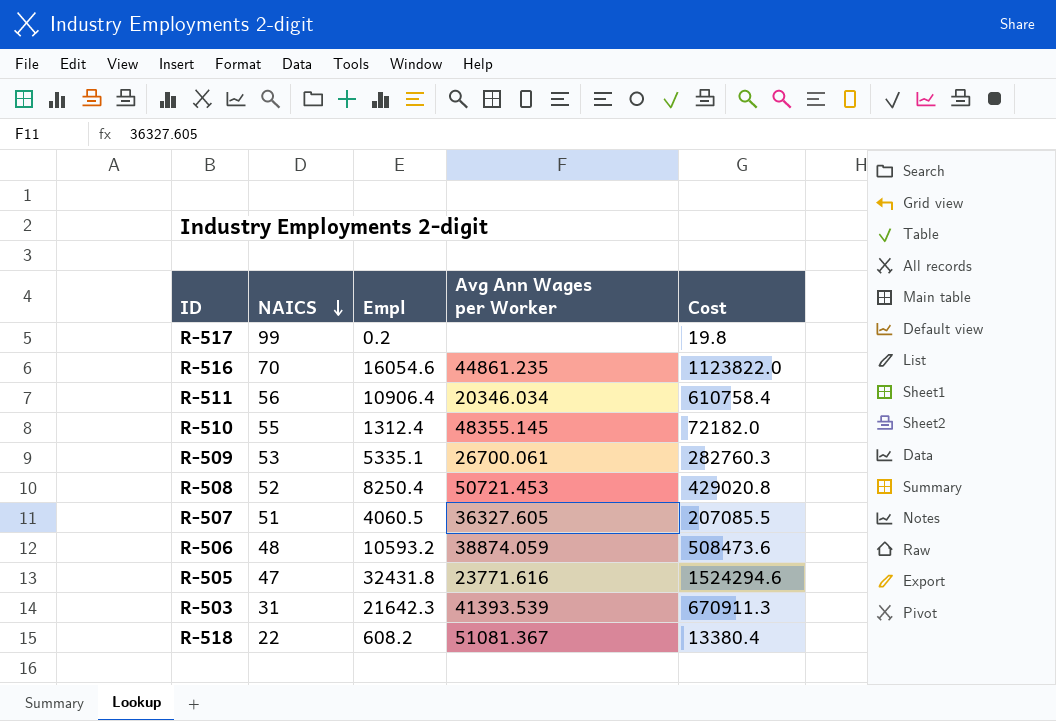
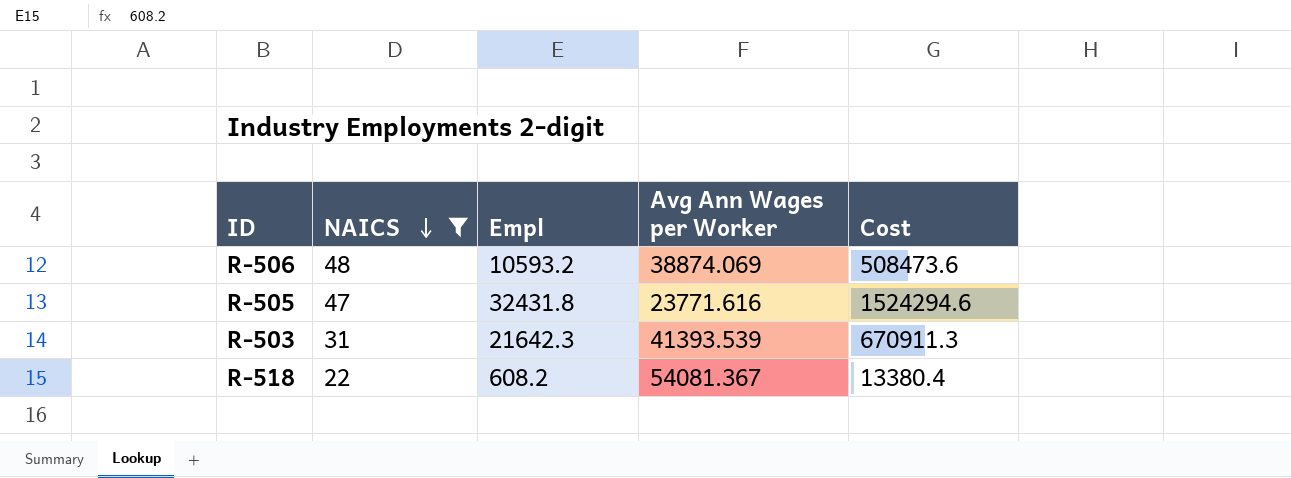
filter: none -> NAICS <= 48
R-506 | Avg Ann Wages per Worker: 38874.059 -> 38874.069
R-518 | Avg Ann Wages per Worker: 51081.367 -> 54081.367

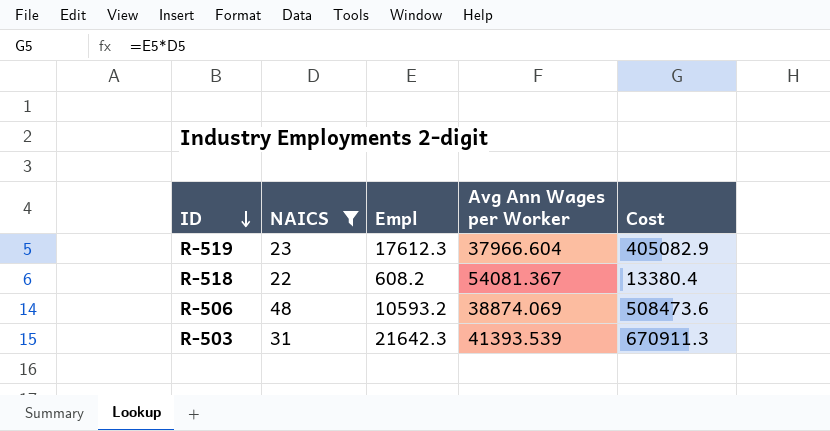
row order: NAICS descending -> ID descending
row R-505: 47 | 32431.8 | 23771.616 | 1524294.6 -> none
row R-519: none -> 23 | 17612.3 | 37966.604 | 405082.9

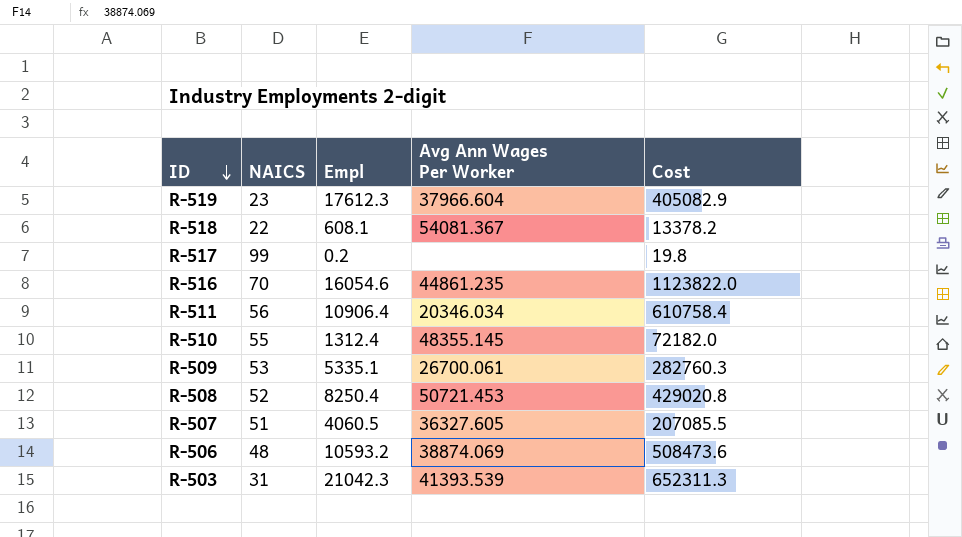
filter: NAICS <= 48 -> none
column name: Avg Ann Wages per Worker -> Avg Ann Wages Per Worker
R-518 | Empl: 608.2 -> 608.1
R-518 | Cost: 13380.4 -> 13378.2
R-503 | Empl: 21642.3 -> 21042.3
R-503 | Cost: 670911.3 -> 652311.3

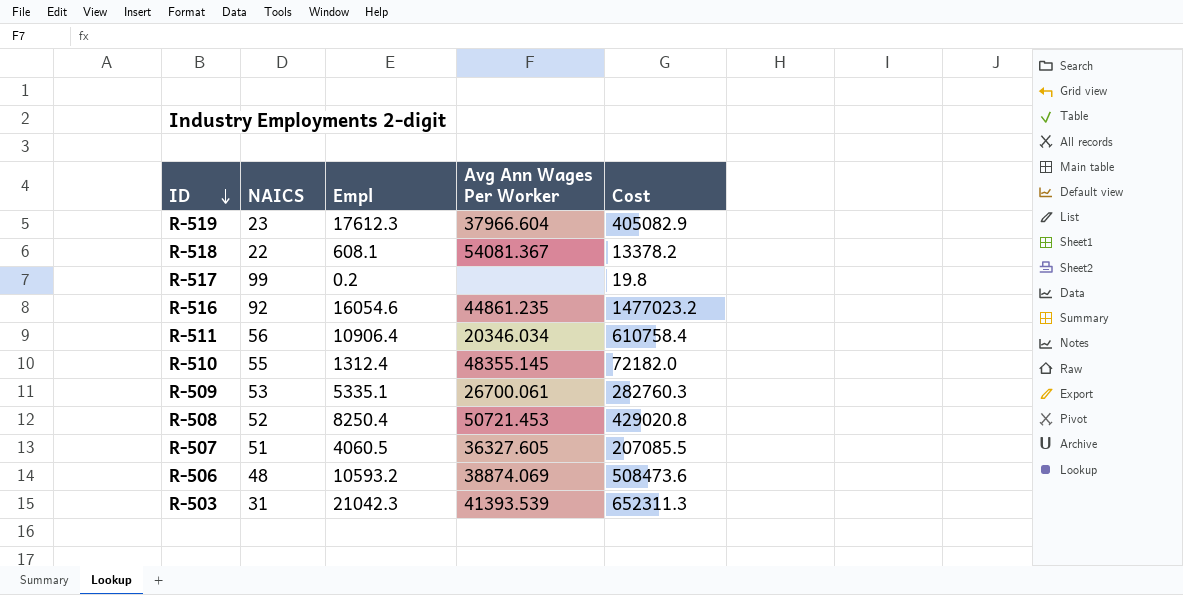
R-516 | NAICS: 70 -> 92
R-516 | Cost: 1123822.0 -> 1477023.2

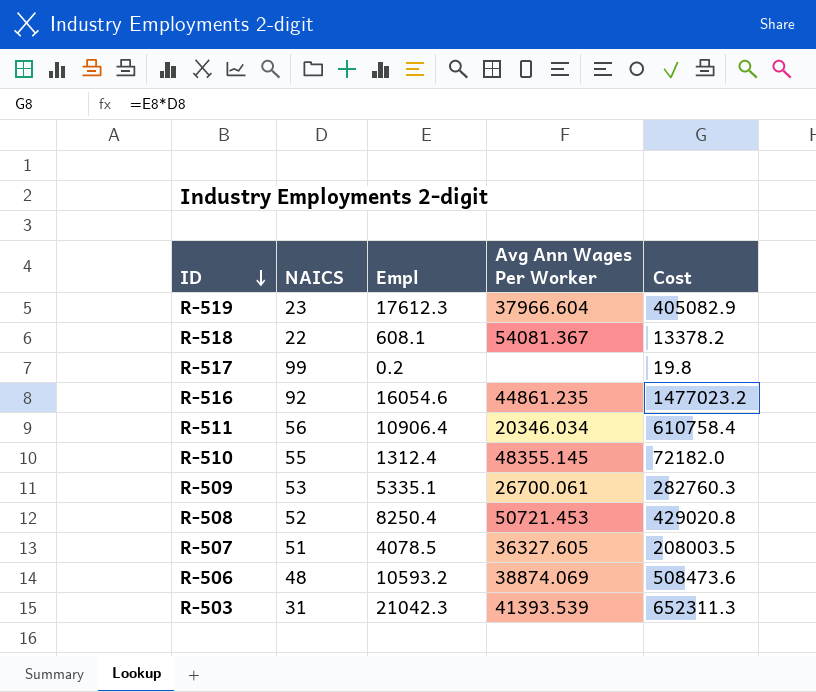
R-507 | Empl: 4060.5 -> 4078.5
R-507 | Cost: 207085.5 -> 208003.5

